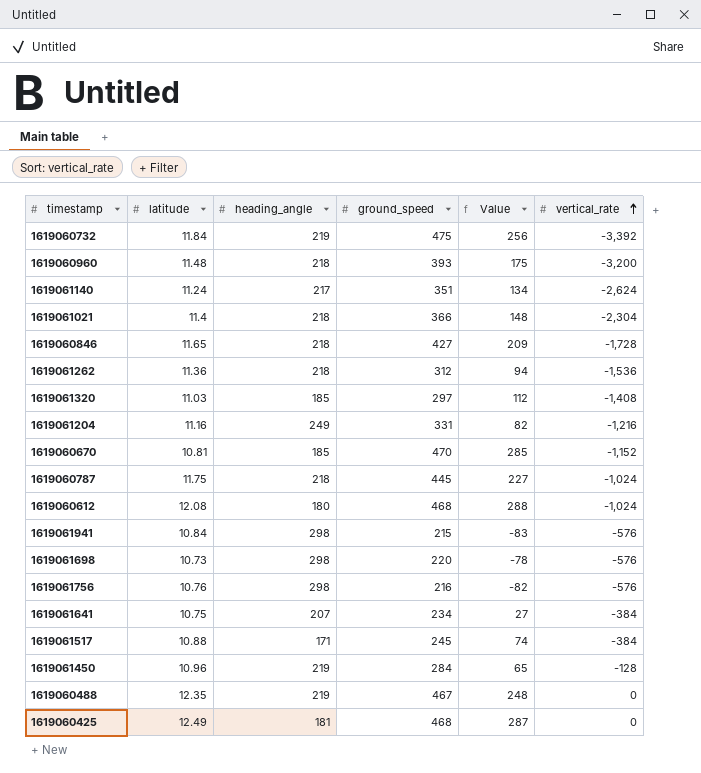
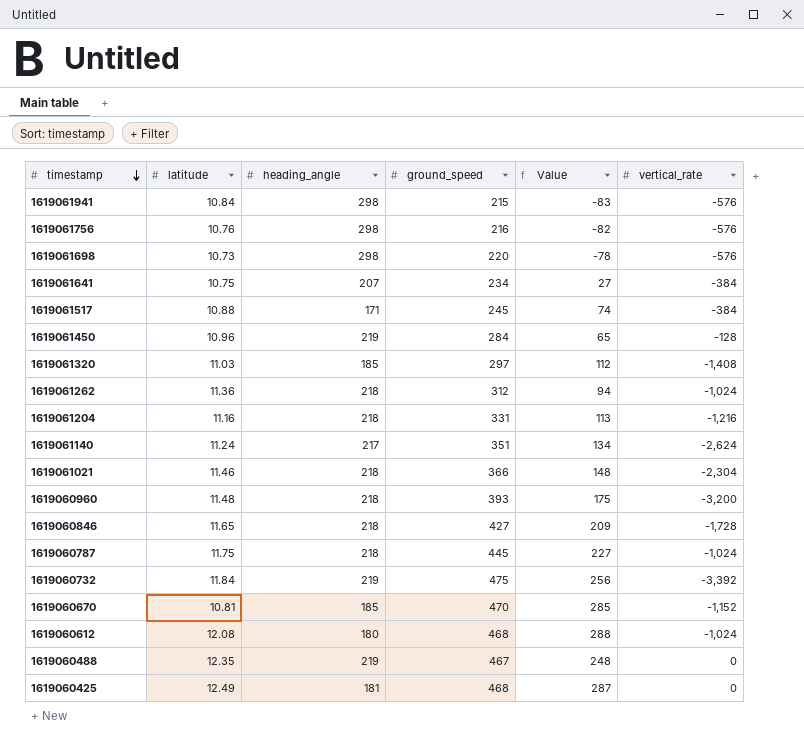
row order: vertical_rate ascending -> timestamp descending
1619061262 | vertical_rate: -1,536 -> -1,024
1619061204 | heading_angle: 249 -> 218
1619061204 | Value: 82 -> 113
1619061021 | latitude: 11.4 -> 11.46

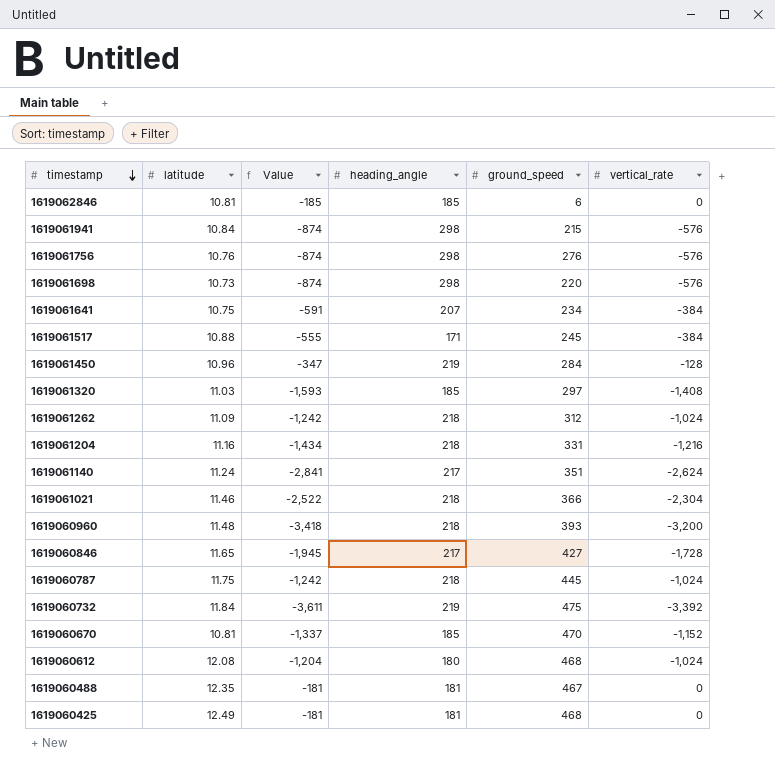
column Value | formula: [ground_speed] - [heading_angle] -> [vertical_rate] - [heading_angle]
column Value | position: 5 -> 3
row 1619062846: none -> 10.81 | -185 | 185 | 6 | 0
1619061756 | ground_speed: 216 -> 276
1619061262 | latitude: 11.36 -> 11.09
1619060846 | heading_angle: 218 -> 217
1619060488 | heading_angle: 219 -> 181

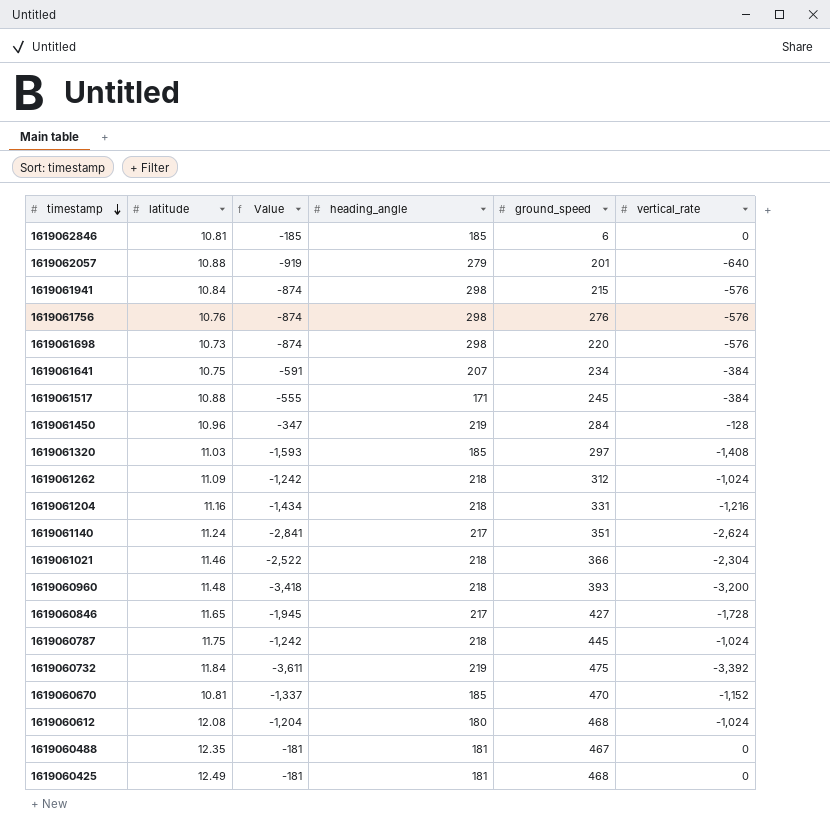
row 1619062057: none -> 10.88 | -919 | 279 | 201 | -640

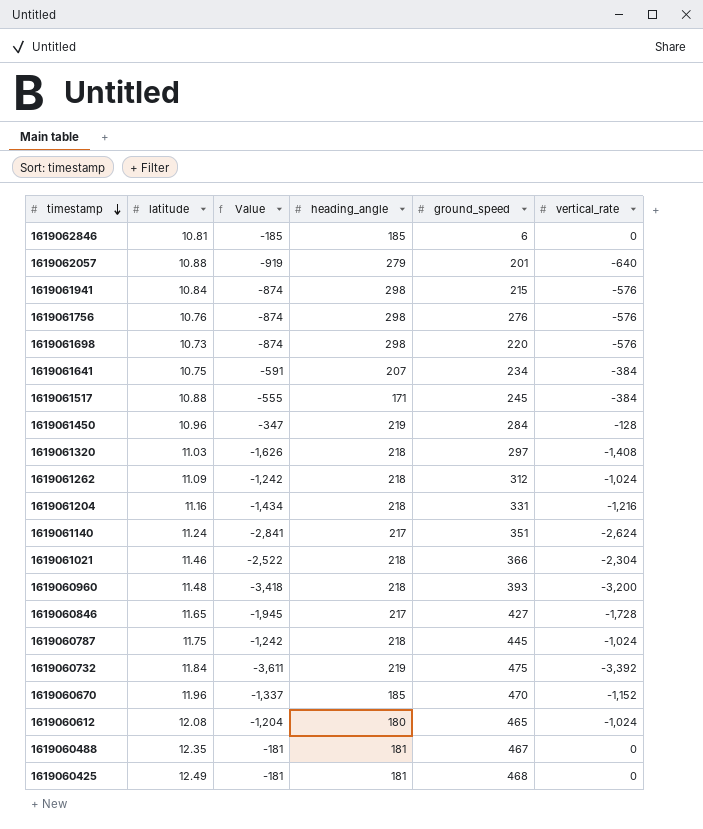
1619061320 | Value: -1,593 -> -1,626
1619061320 | heading_angle: 185 -> 218
1619060670 | latitude: 10.81 -> 11.96
1619060612 | ground_speed: 468 -> 465

